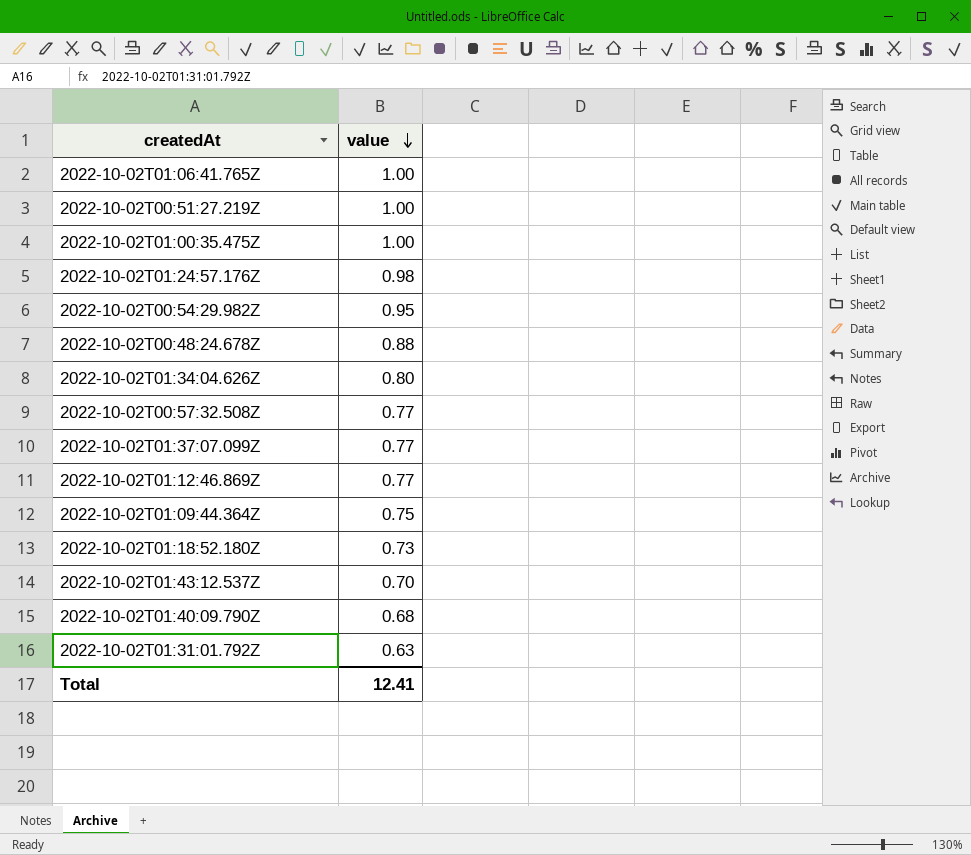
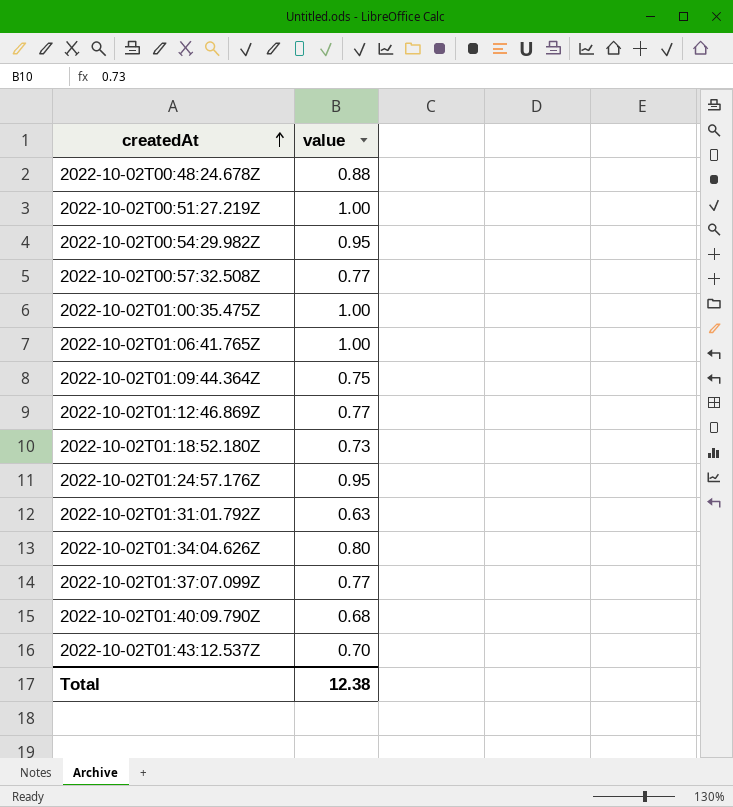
row order: value descending -> createdAt ascending
2022-10-02T01:24:57.176Z | value: 0.98 -> 0.95
Total | value: 12.41 -> 12.38

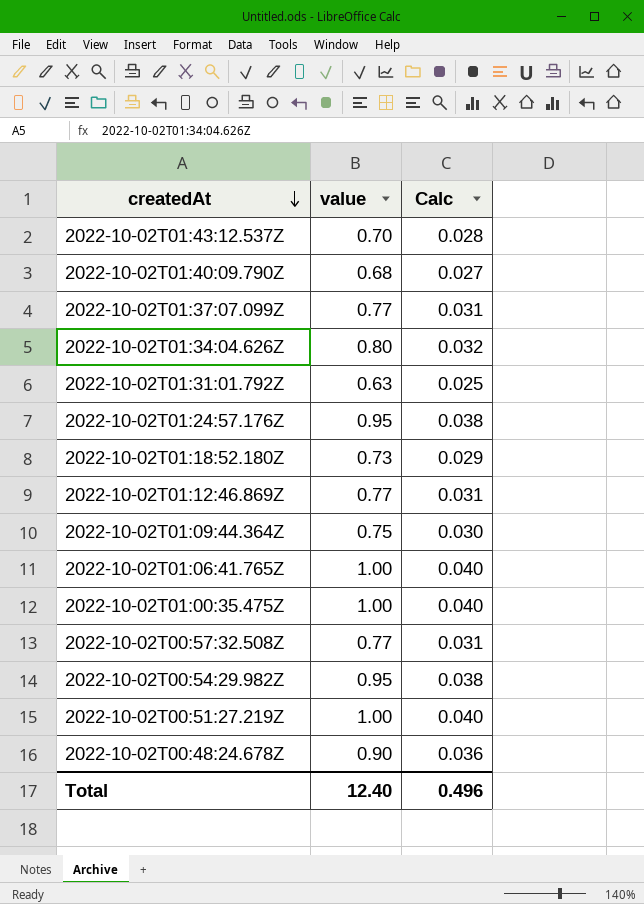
row order: createdAt ascending -> createdAt descending
column Calc | formula: none -> [value] * 0.04
2022-10-02T00:48:24.678Z | value: 0.88 -> 0.90
Total | value: 12.38 -> 12.40

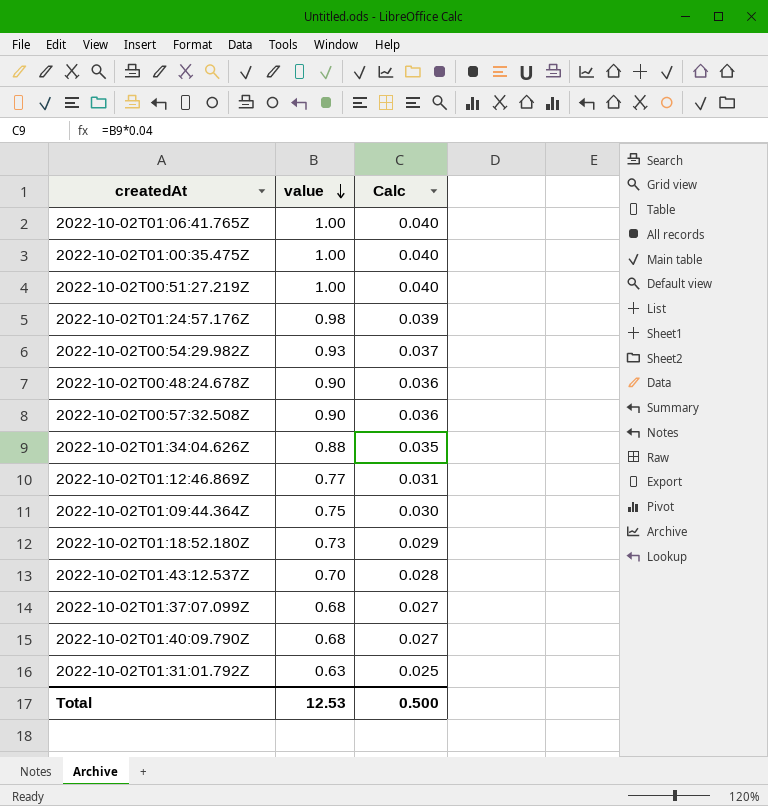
row order: createdAt descending -> value descending
2022-10-02T01:24:57.176Z | value: 0.95 -> 0.98
2022-10-02T01:24:57.176Z | Calc: 0.038 -> 0.039
2022-10-02T00:54:29.982Z | value: 0.95 -> 0.93
2022-10-02T00:54:29.982Z | Calc: 0.038 -> 0.037
2022-10-02T00:57:32.508Z | value: 0.77 -> 0.90
2022-10-02T00:57:32.508Z | Calc: 0.031 -> 0.036
2022-10-02T01:34:04.626Z | value: 0.80 -> 0.88
2022-10-02T01:34:04.626Z | Calc: 0.032 -> 0.035
2022-10-02T01:37:07.099Z | value: 0.77 -> 0.68
2022-10-02T01:37:07.099Z | Calc: 0.031 -> 0.027
Total | value: 12.40 -> 12.53
Total | Calc: 0.496 -> 0.500

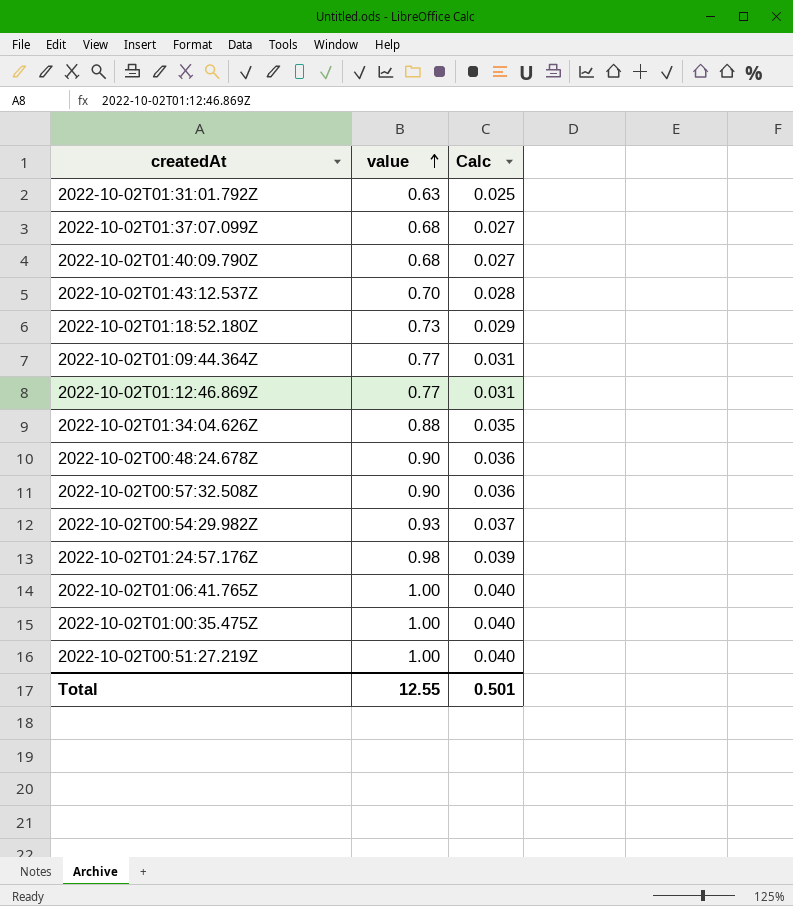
row order: value descending -> value ascending
2022-10-02T01:09:44.364Z | value: 0.75 -> 0.77
2022-10-02T01:09:44.364Z | Calc: 0.030 -> 0.031
Total | value: 12.53 -> 12.55
Total | Calc: 0.500 -> 0.501

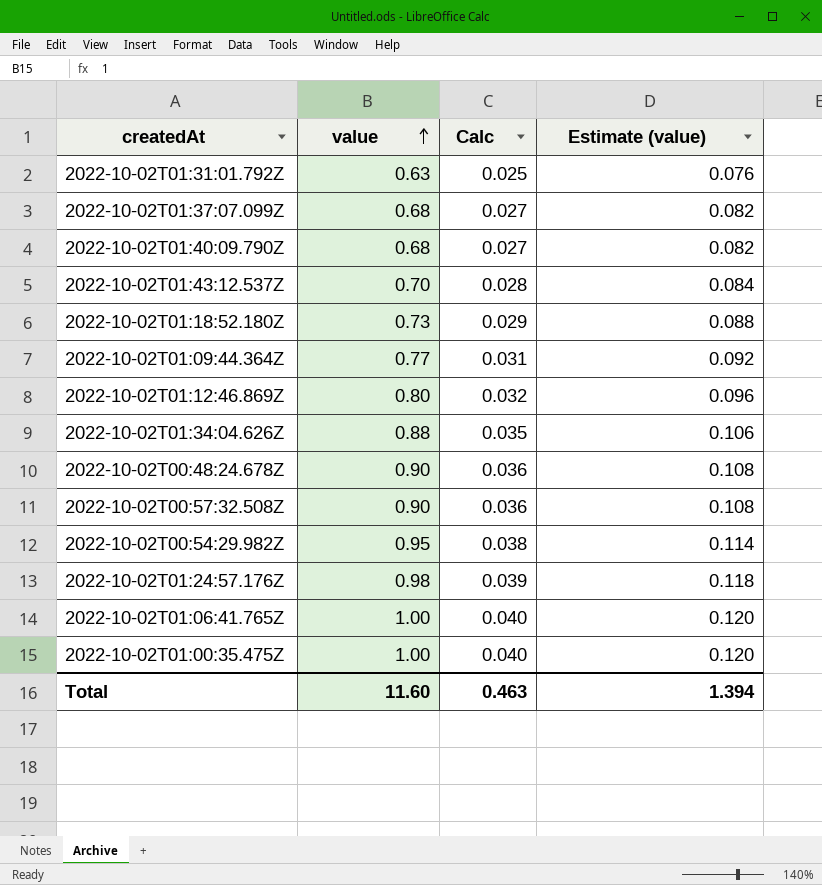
column Estimate (value) | formula: none -> [value] * 0.12
row 2022-10-02T00:51:27.219Z: 1.00 | 0.040 -> none
2022-10-02T01:12:46.869Z | value: 0.77 -> 0.80
2022-10-02T01:12:46.869Z | Calc: 0.031 -> 0.032
2022-10-02T00:54:29.982Z | value: 0.93 -> 0.95
2022-10-02T00:54:29.982Z | Calc: 0.037 -> 0.038
Total | value: 12.55 -> 11.60
Total | Calc: 0.501 -> 0.463

